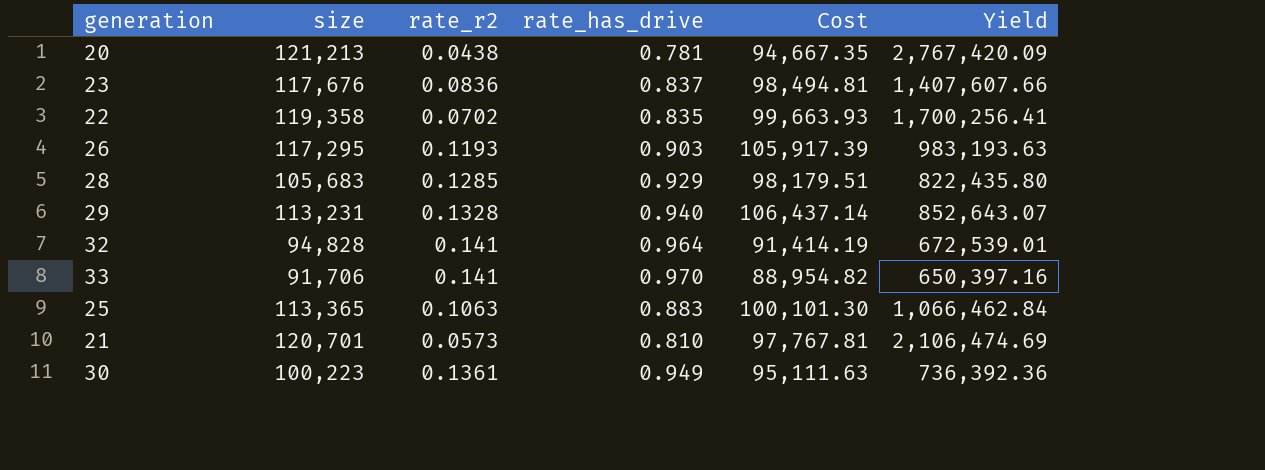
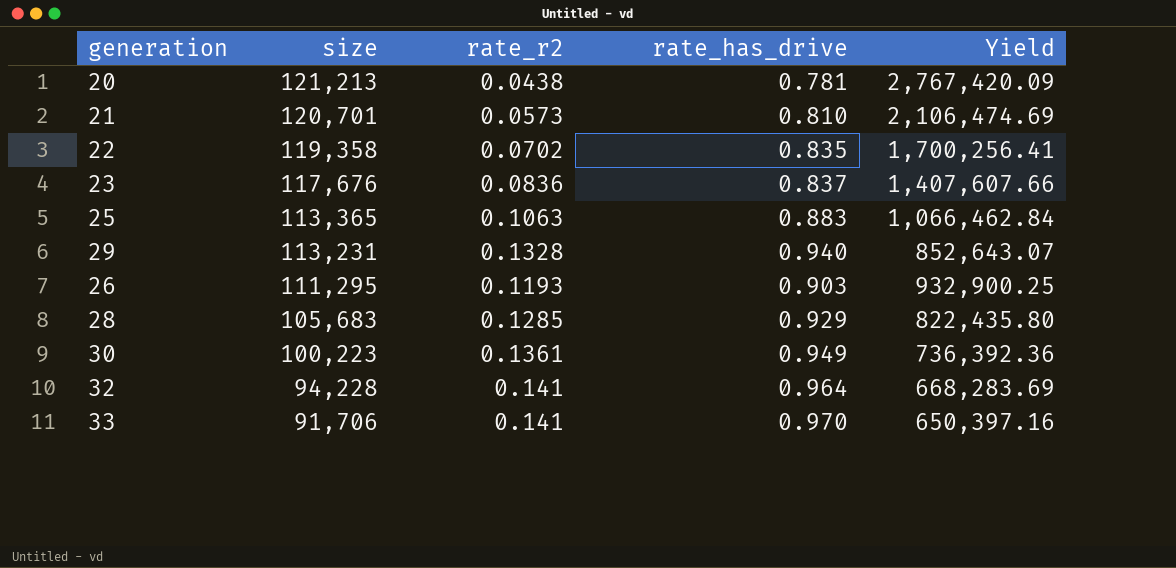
row order: none -> size descending
column Cost | formula: [size] * [rate_has_drive] -> none
26 | size: 117,295 -> 111,295
26 | Yield: 983,193.63 -> 932,900.25
32 | size: 94,828 -> 94,228
32 | Yield: 672,539.01 -> 668,283.69

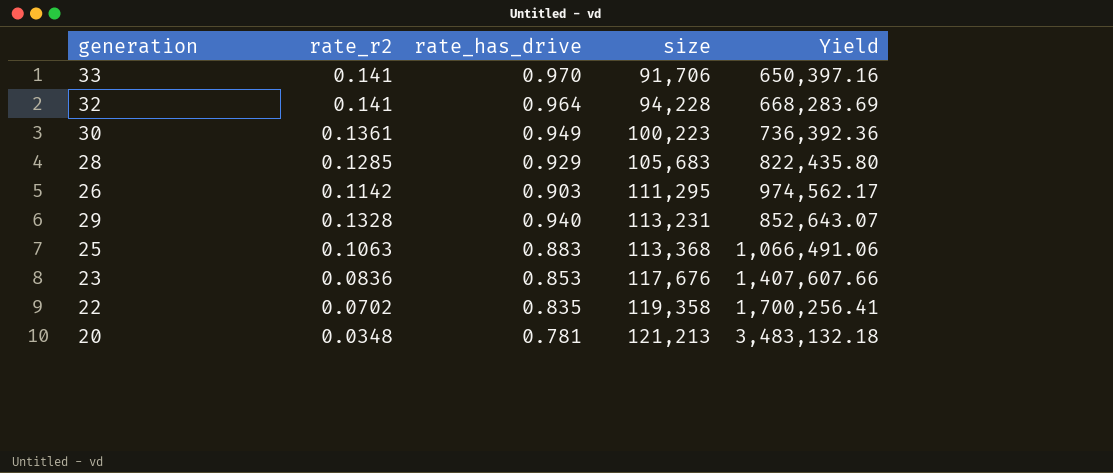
row order: size descending -> size ascending
column size | position: 2 -> 4
row 21: 120,701 | 0.0573 | 0.810 | 2,106,474.69 -> none
26 | rate_r2: 0.1193 -> 0.1142
26 | Yield: 932,900.25 -> 974,562.17
25 | size: 113,365 -> 113,368
25 | Yield: 1,066,462.84 -> 1,066,491.06
23 | rate_has_drive: 0.837 -> 0.853
20 | rate_r2: 0.0438 -> 0.0348
20 | Yield: 2,767,420.09 -> 3,483,132.18

